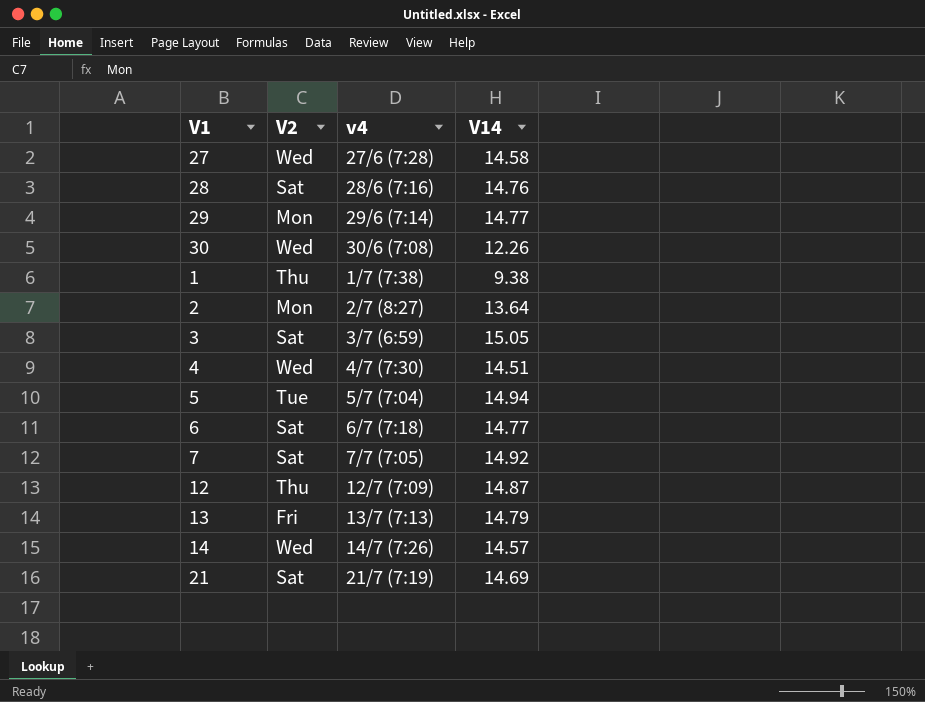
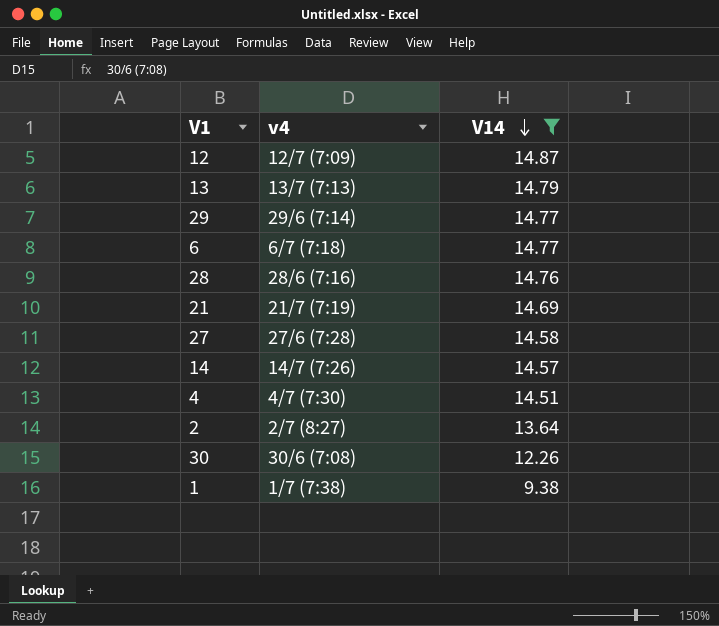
filter: none -> V14 <= 14.87
row order: none -> V14 descending
column V2 | position: 2 -> none

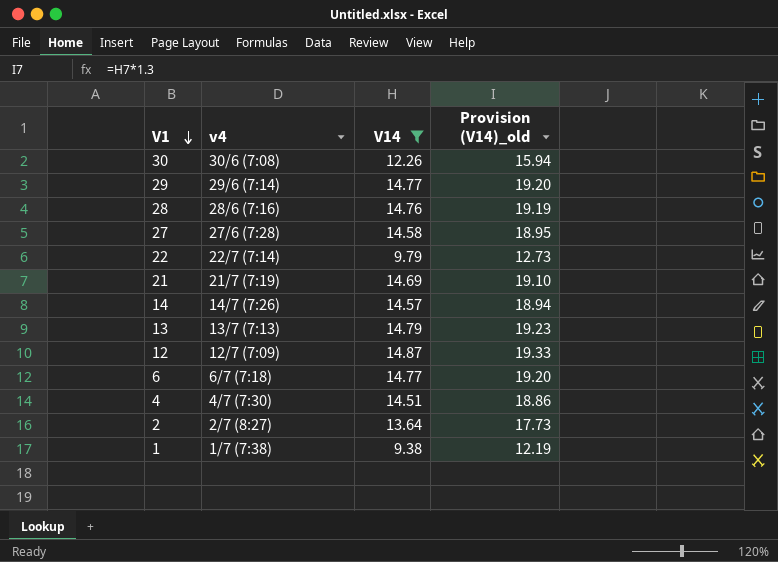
row order: V14 descending -> V1 descending
column Provision (V14)_old | formula: none -> [V14] * 1.3
row 22: none -> 22/7 (7:14) | 9.79 | 12.73

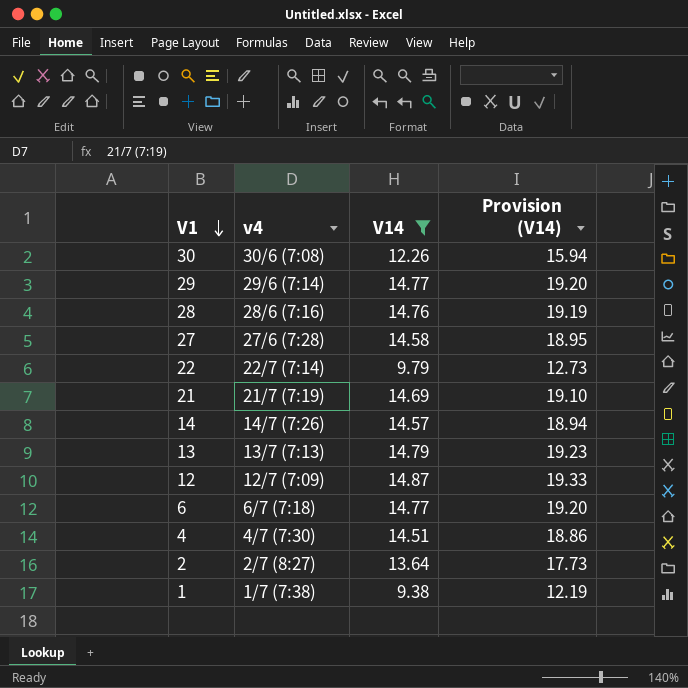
column name: Provision (V14)_old -> Provision (V14)

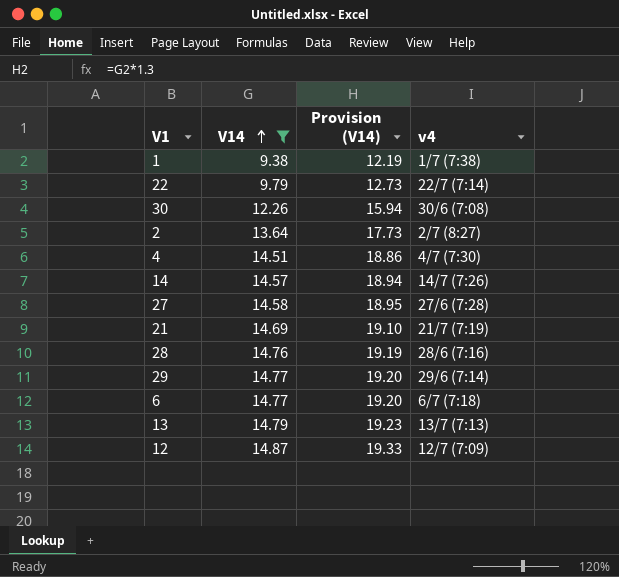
row order: V1 descending -> V14 ascending
column v4 | position: 2 -> 4

